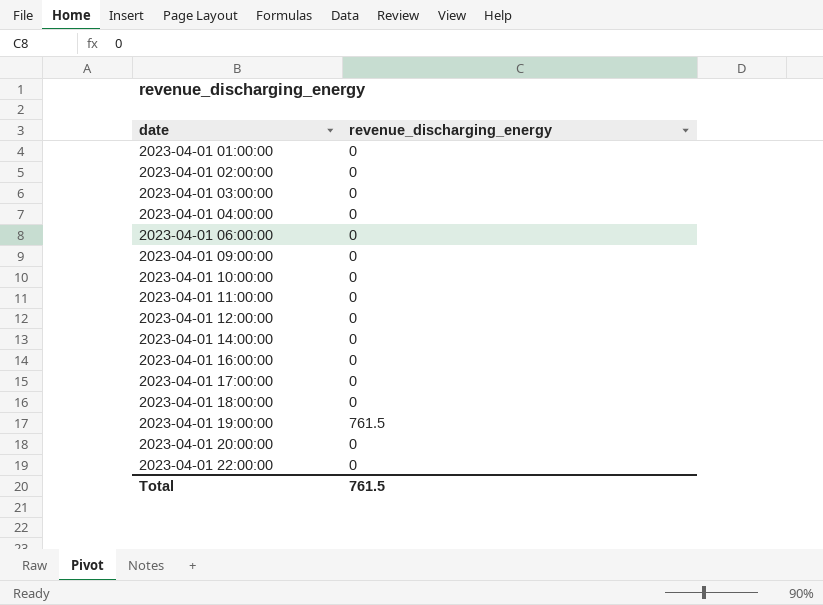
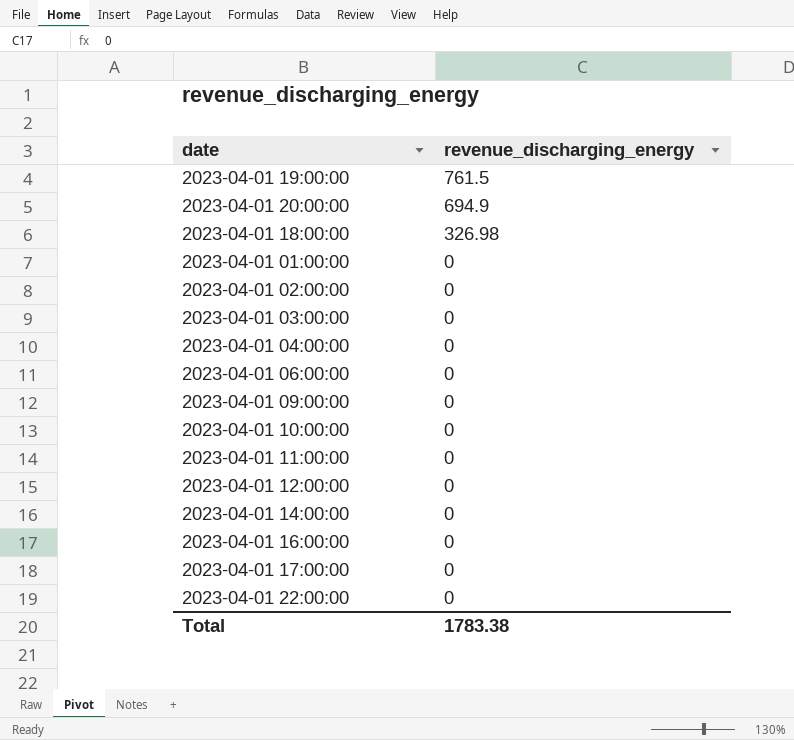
row order: date ascending -> revenue_discharging_energy descending
2023-04-01 20:00:00 | revenue_discharging_energy: 0 -> 694.9
2023-04-01 18:00:00 | revenue_discharging_energy: 0 -> 326.98
Total | revenue_discharging_energy: 761.5 -> 1783.38

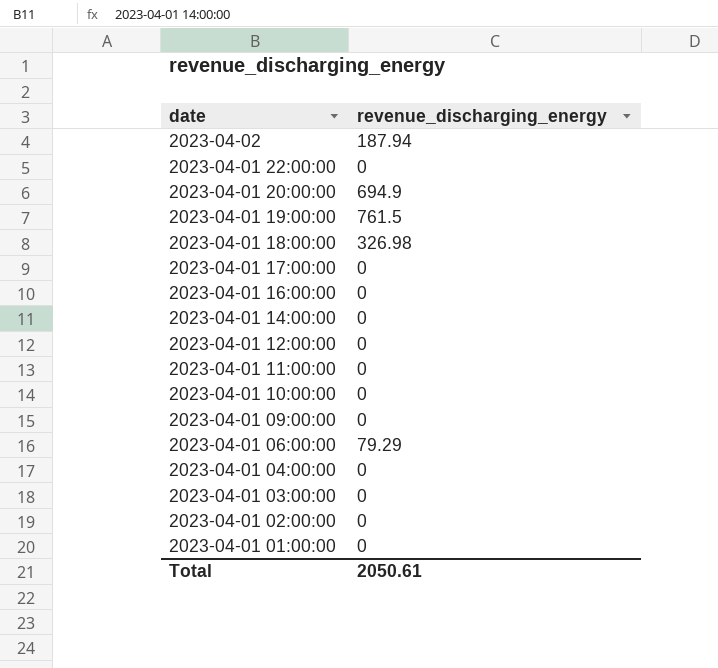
row order: revenue_discharging_energy descending -> date descending
row 2023-04-02: none -> 187.94
2023-04-01 06:00:00 | revenue_discharging_energy: 0 -> 79.29
Total | revenue_discharging_energy: 1783.38 -> 2050.61

